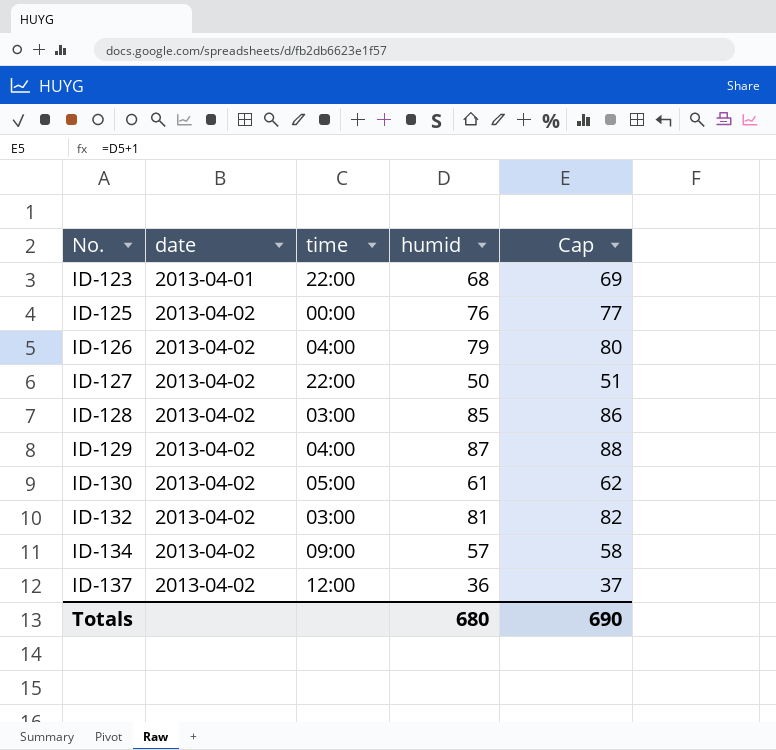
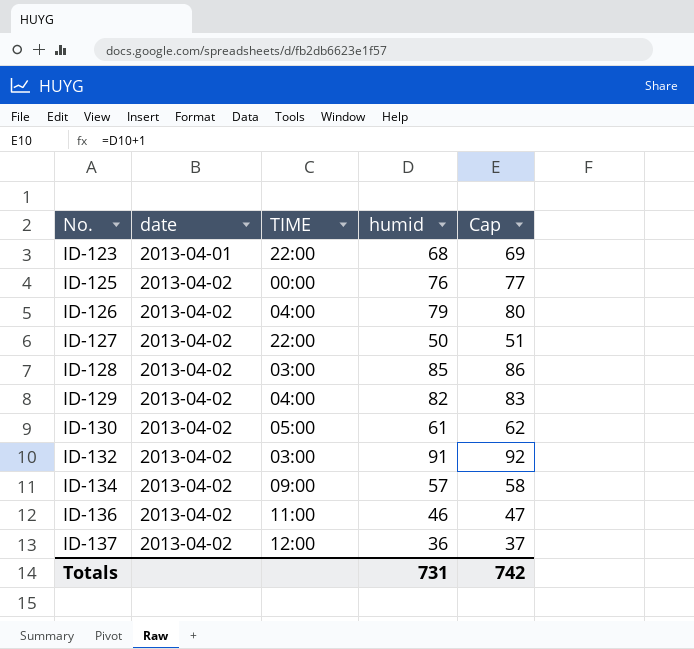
column name: time -> TIME
ID-129 | humid: 87 -> 82
ID-129 | Cap: 88 -> 83
ID-132 | humid: 81 -> 91
ID-132 | Cap: 82 -> 92
row ID-136: none -> 2013-04-02 | 11:00 | 46 | 47
Totals | humid: 680 -> 731
Totals | Cap: 690 -> 742

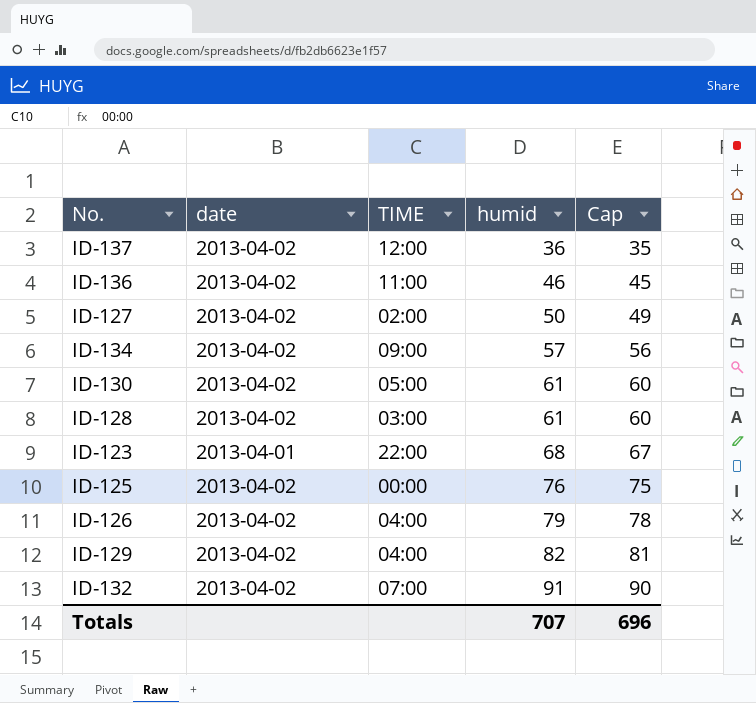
row order: No. ascending -> humid ascending
column Cap | formula: [humid] + 1 -> [humid] - 1
ID-127 | TIME: 22:00 -> 02:00
ID-128 | humid: 85 -> 61
ID-132 | TIME: 03:00 -> 07:00
Totals | humid: 731 -> 707
Totals | Cap: 742 -> 696

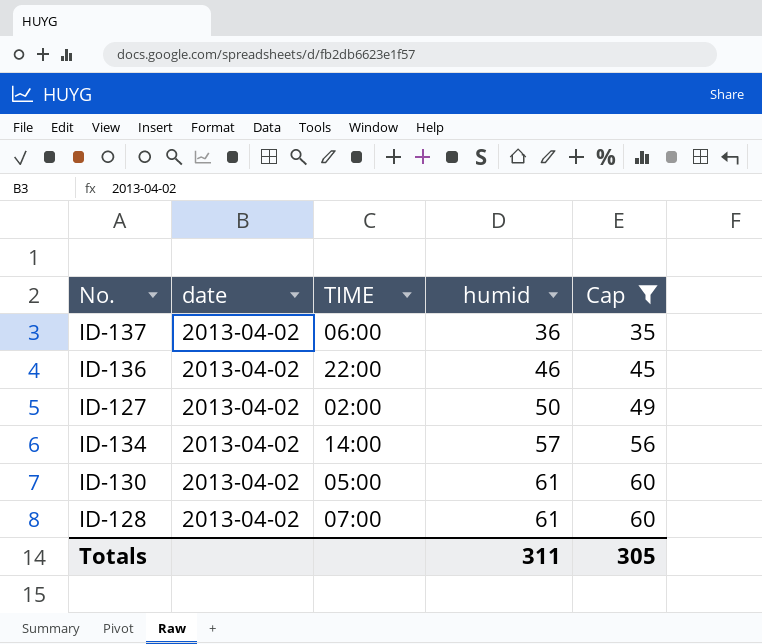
filter: none -> Cap <= 60
ID-137 | TIME: 12:00 -> 06:00
ID-136 | TIME: 11:00 -> 22:00
ID-134 | TIME: 09:00 -> 14:00
ID-128 | TIME: 03:00 -> 07:00
Totals | humid: 707 -> 311
Totals | Cap: 696 -> 305

